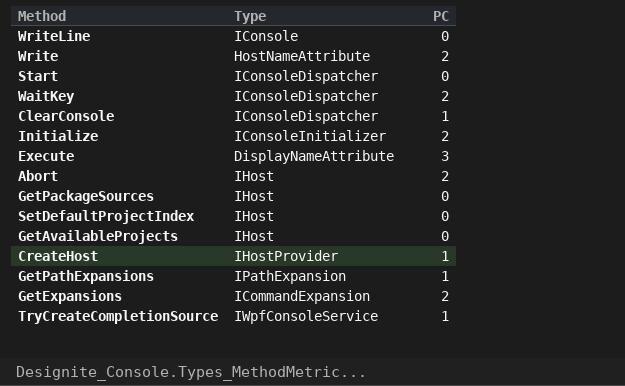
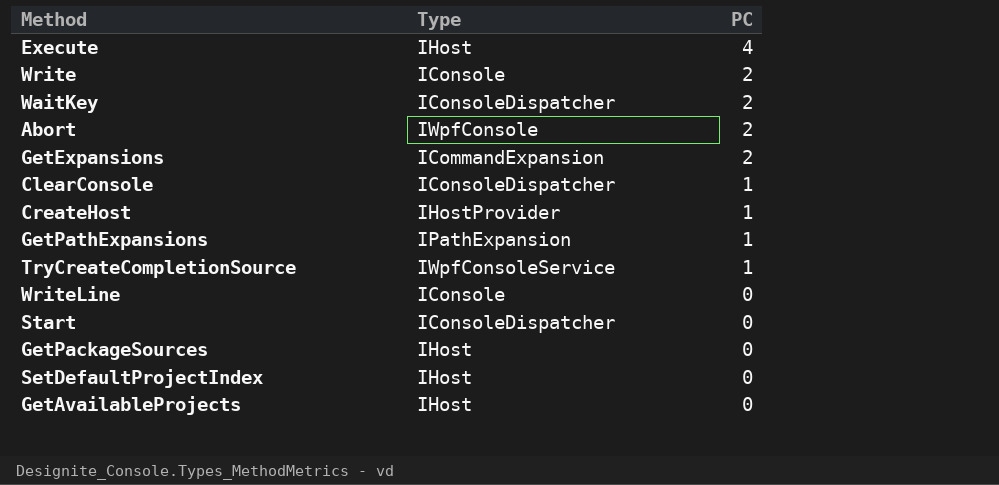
row order: none -> PC descending
row Initialize: IConsoleInitializer | 2 -> none
Execute | Type: DisplayNameAttribute -> IHost
Execute | PC: 3 -> 4
Write | Type: HostNameAttribute -> IConsole
Abort | Type: IHost -> IWpfConsole

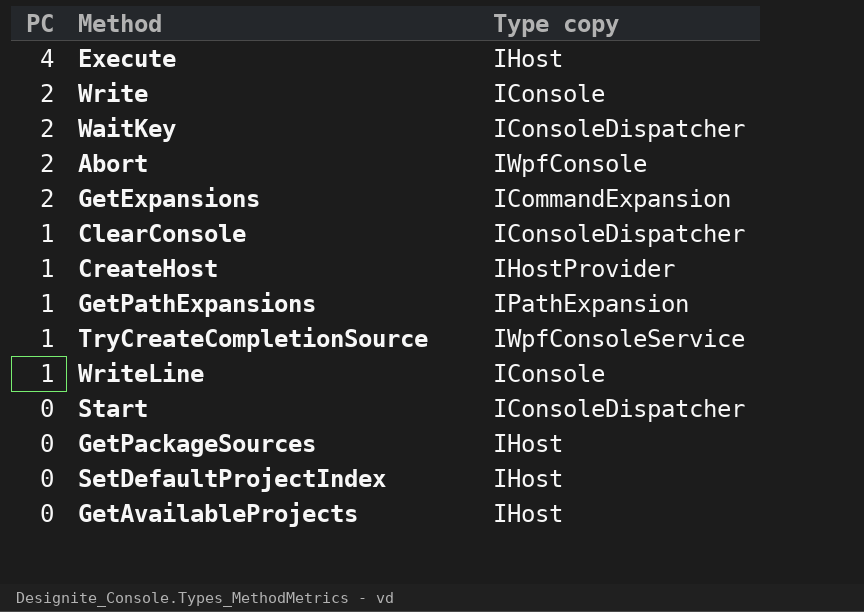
column PC | position: 3 -> 1
column name: Type -> Type copy
WriteLine | PC: 0 -> 1

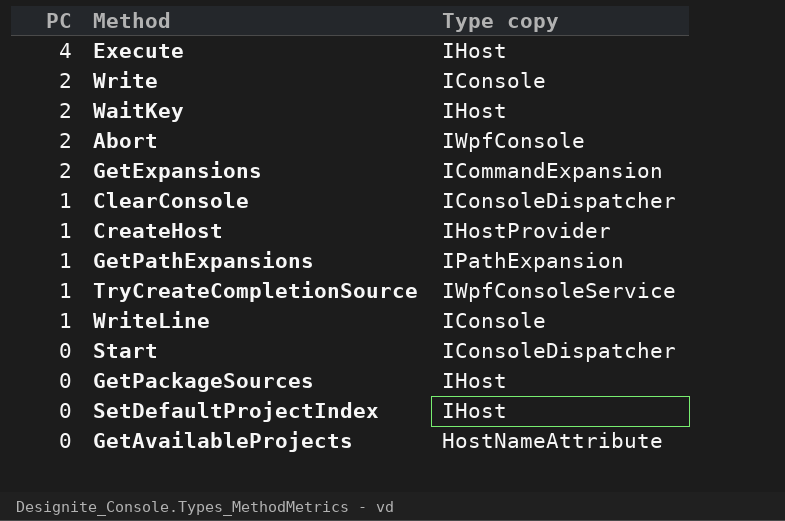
WaitKey | Type copy: IConsoleDispatcher -> IHost
GetAvailableProjects | Type copy: IHost -> HostNameAttribute

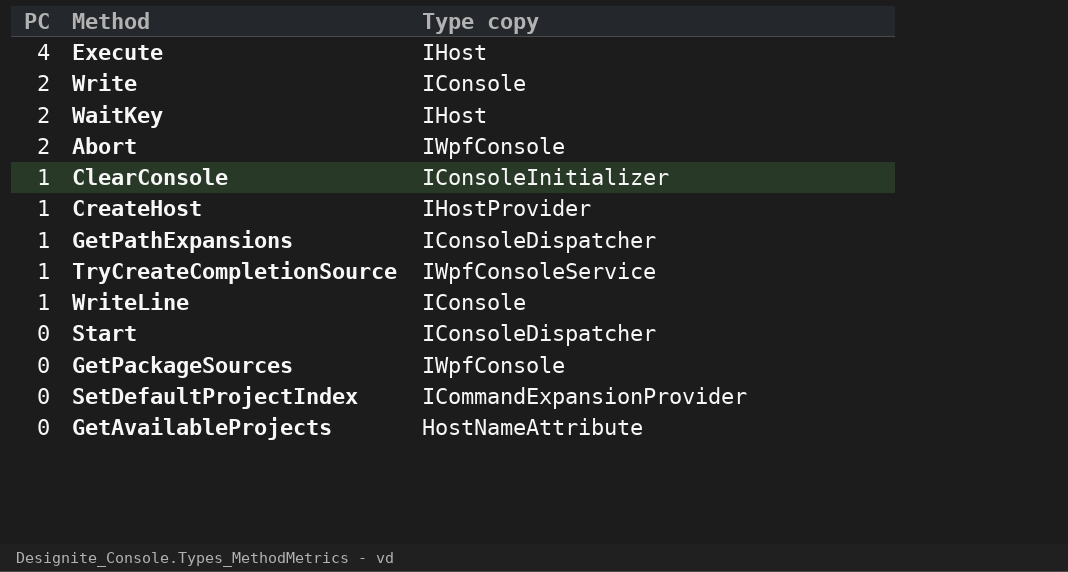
row GetExpansions: 2 | ICommandExpansion -> none
ClearConsole | Type copy: IConsoleDispatcher -> IConsoleInitializer
GetPathExpansions | Type copy: IPathExpansion -> IConsoleDispatcher
GetPackageSources | Type copy: IHost -> IWpfConsole
SetDefaultProjectIndex | Type copy: IHost -> ICommandExpansionProvider

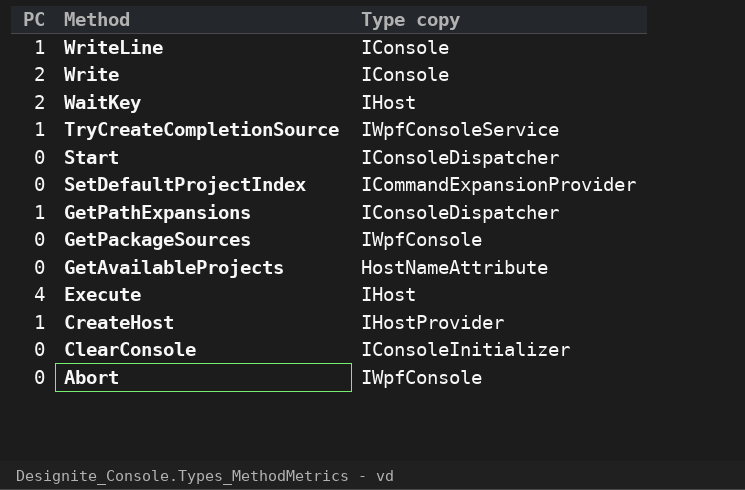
row order: PC descending -> Method descending
ClearConsole | PC: 1 -> 0
Abort | PC: 2 -> 0

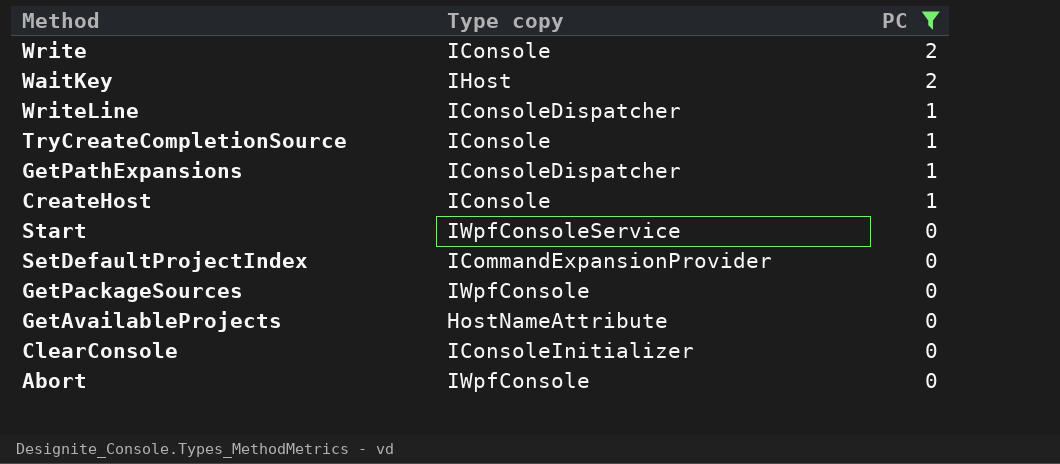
filter: none -> PC != 4
row order: Method descending -> PC descending
column PC | position: 1 -> 3
WriteLine | Type copy: IConsole -> IConsoleDispatcher
TryCreateCompletionSource | Type copy: IWpfConsoleService -> IConsole
CreateHost | Type copy: IHostProvider -> IConsole
Start | Type copy: IConsoleDispatcher -> IWpfConsoleService

